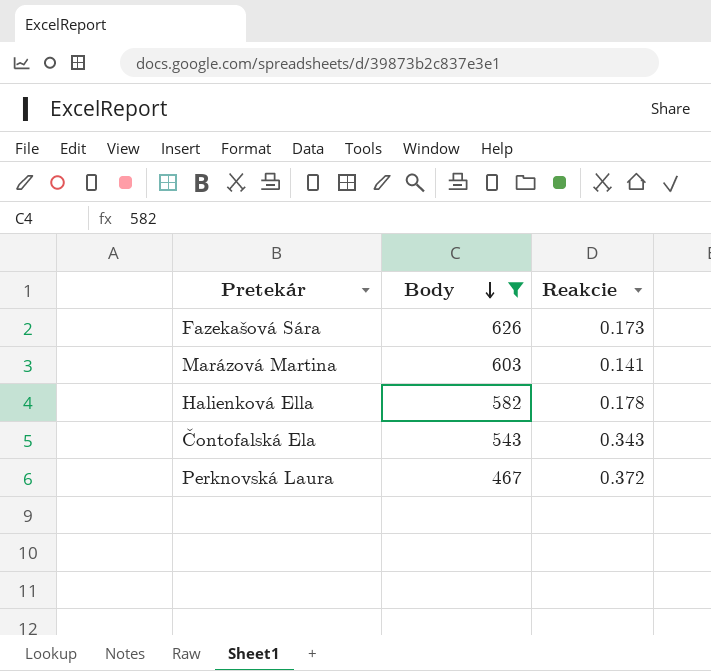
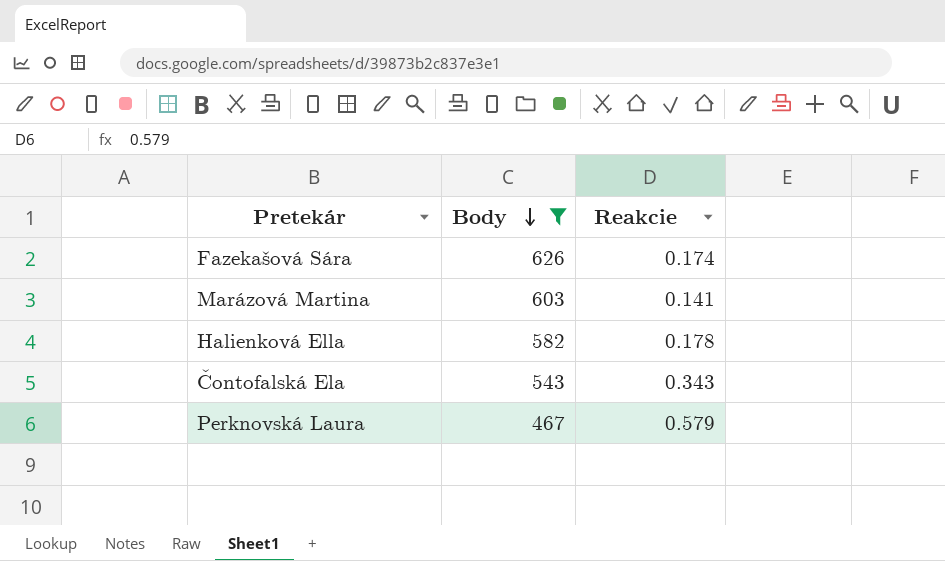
Fazekašová Sára | Reakcie: 0.173 -> 0.174
Perknovská Laura | Reakcie: 0.372 -> 0.579

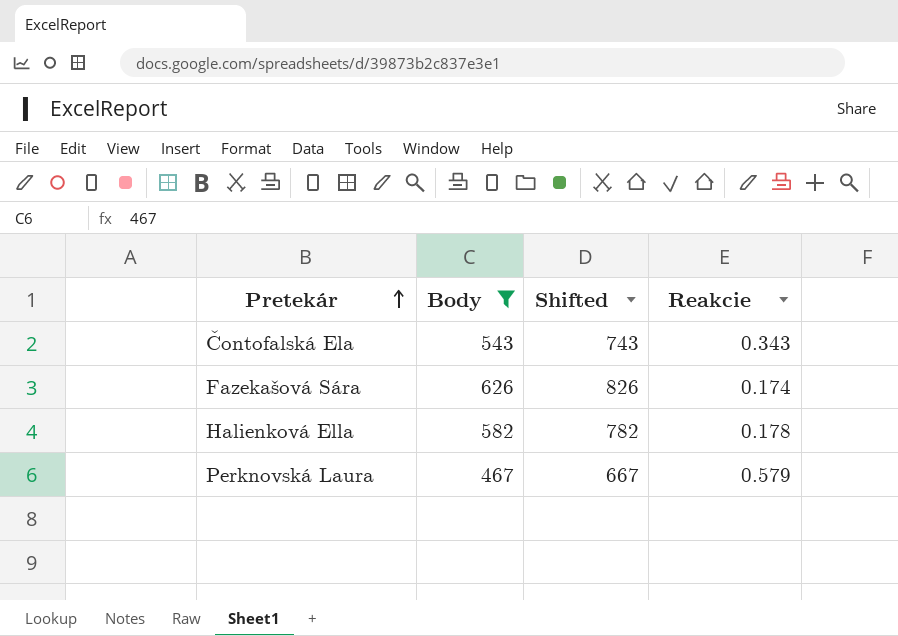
row order: Body descending -> Pretekár ascending
column Shifted | formula: none -> [Body] + 200
row Marázová Martina: 603 | 0.141 -> none

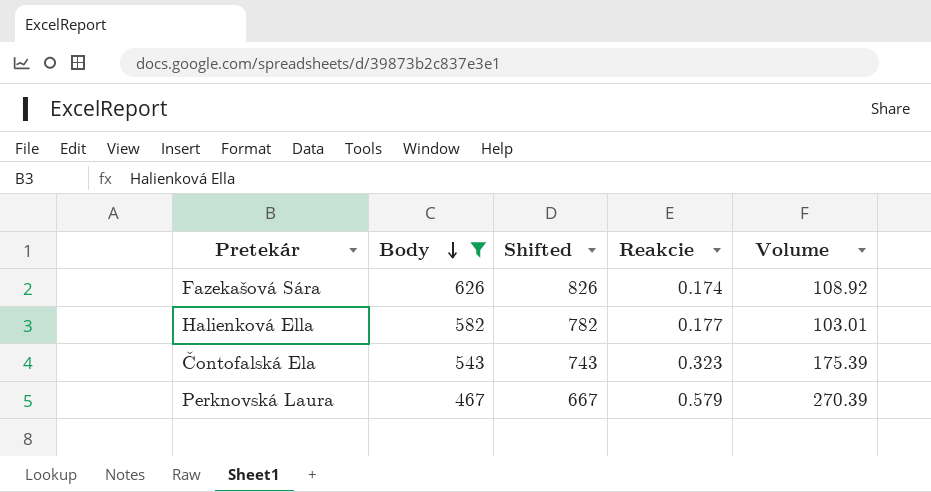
row order: Pretekár ascending -> Body descending
column Volume | formula: none -> [Body] * [Reakcie]
Halienková Ella | Reakcie: 0.178 -> 0.177
Čontofalská Ela | Reakcie: 0.343 -> 0.323

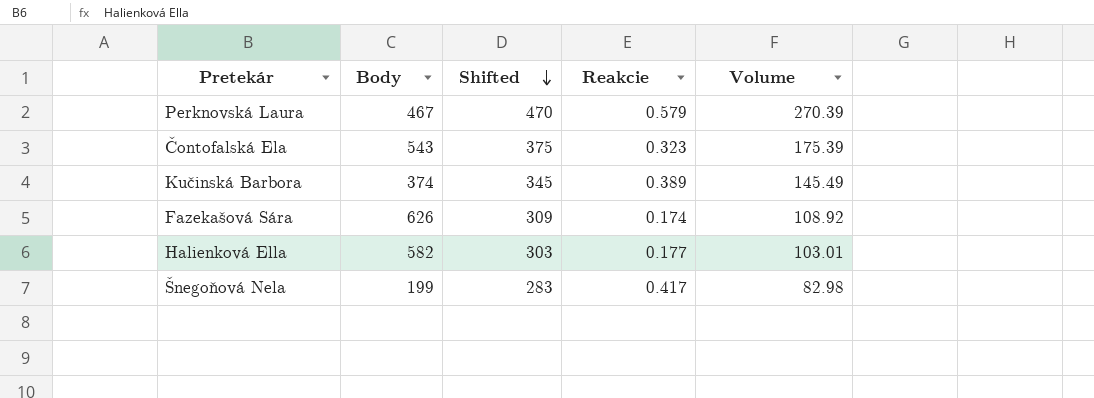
filter: Body >= 467 -> none
row order: Body descending -> Shifted descending
column Shifted | formula: [Body] + 200 -> [Volume] + 200

